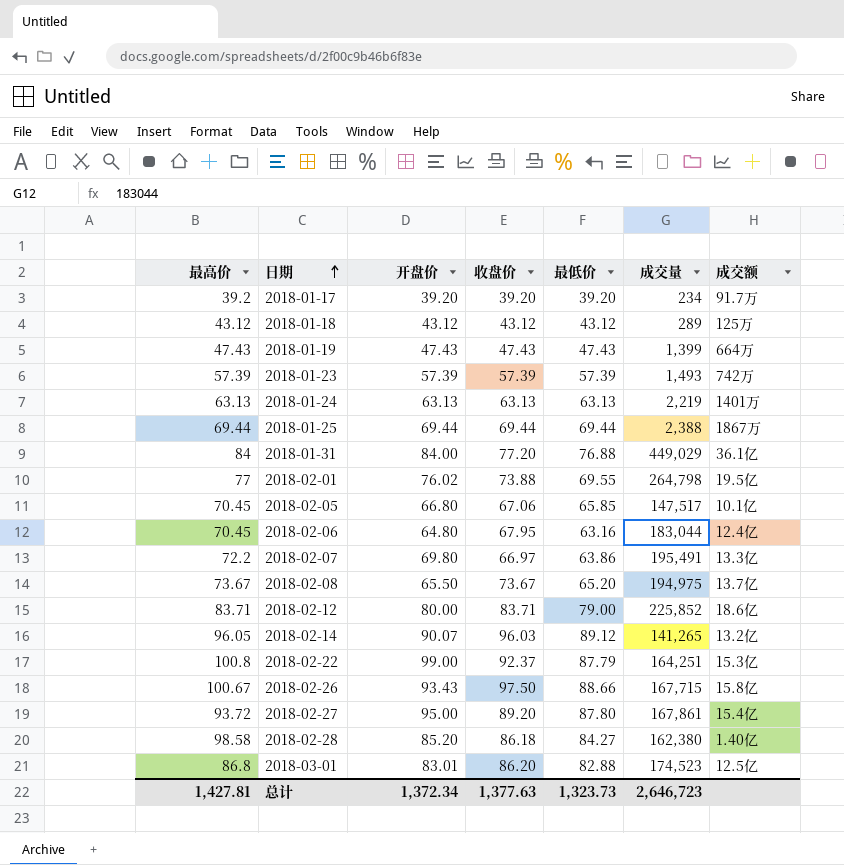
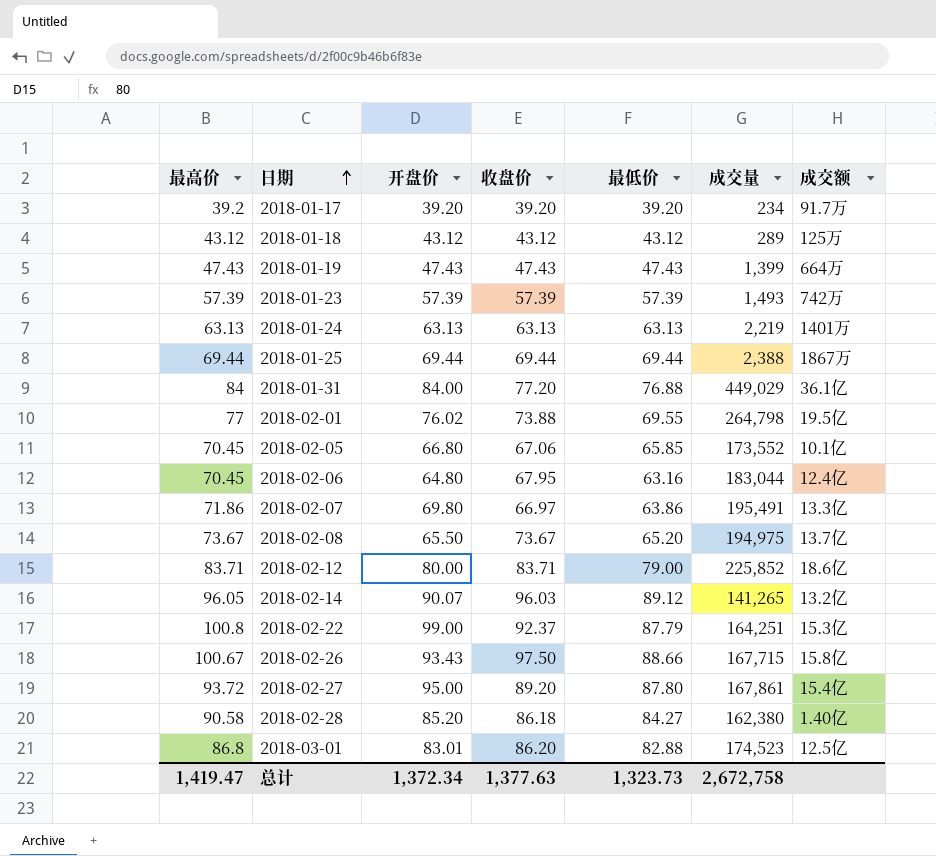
2018-02-05 | 成交量: 147,517 -> 173,552
2018-02-07 | 最高价: 72.2 -> 71.86
2018-02-28 | 最高价: 98.58 -> 90.58
总计 | 最高价: 1,427.81 -> 1,419.47
总计 | 成交量: 2,646,723 -> 2,672,758

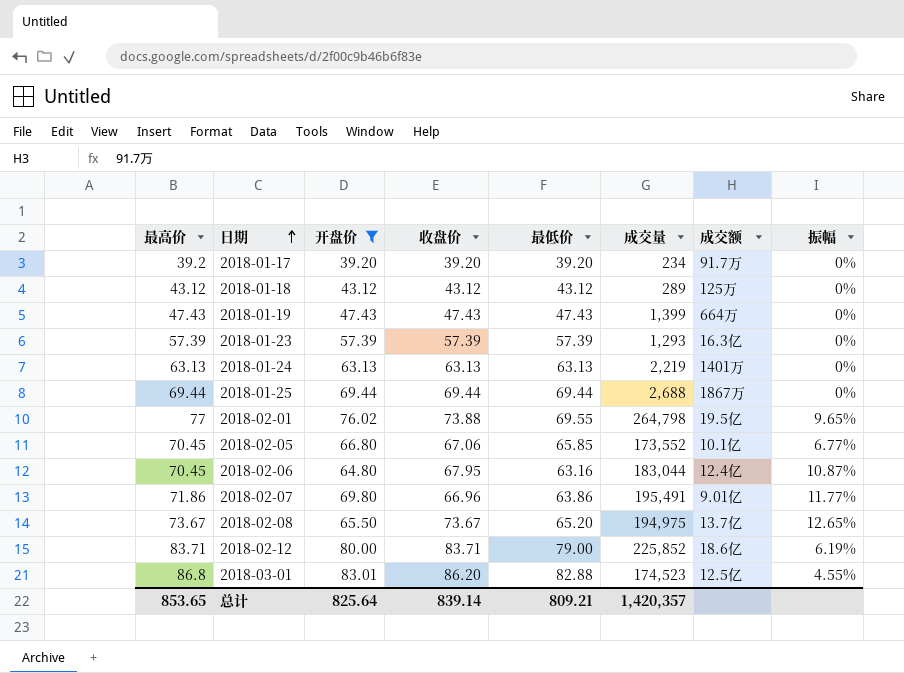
filter: none -> 开盘价 <= 83.01
column 振幅 | position: none -> 8
2018-01-23 | 成交量: 1,493 -> 1,293
2018-01-23 | 成交额: 742万 -> 16.3亿
2018-01-25 | 成交量: 2,388 -> 2,688
2018-02-07 | 收盘价: 66.97 -> 66.96
2018-02-07 | 成交额: 13.3亿 -> 9.01亿
总计 | 最高价: 1,419.47 -> 853.65
总计 | 开盘价: 1,372.34 -> 825.64
总计 | 收盘价: 1,377.63 -> 839.14
总计 | 最低价: 1,323.73 -> 809.21
总计 | 成交量: 2,672,758 -> 1,420,357

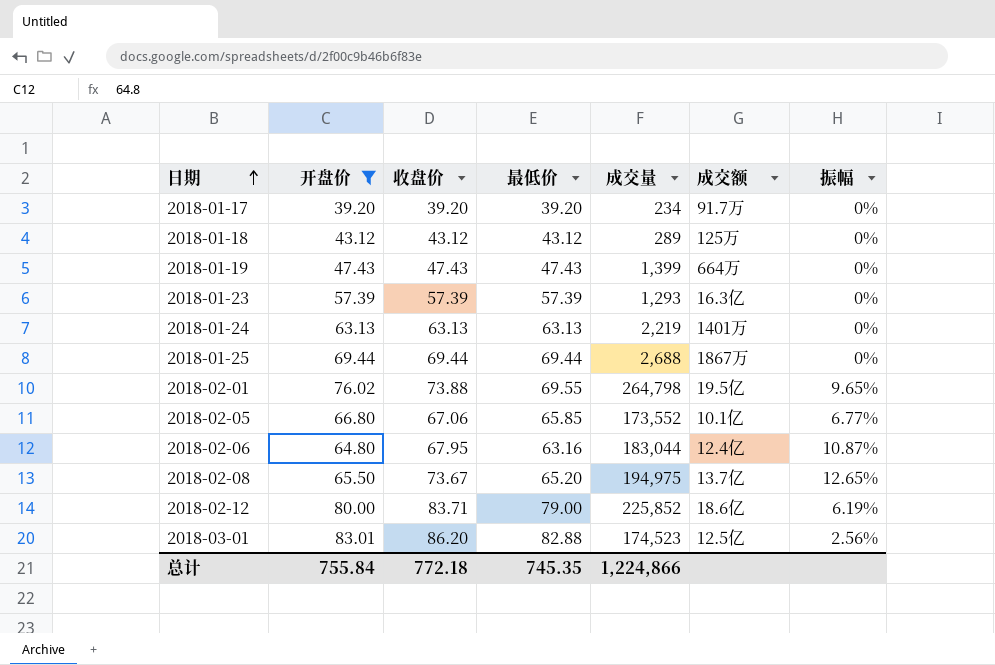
column 最高价 | position: 1 -> none
row 2018-02-07: 71.86 | 69.80 | 66.96 | 63.86 | 195,491 | 9.01亿 | 11.77% -> none
2018-03-01 | 振幅: 4.55% -> 2.56%
总计 | 开盘价: 825.64 -> 755.84
总计 | 收盘价: 839.14 -> 772.18
总计 | 最低价: 809.21 -> 745.35
总计 | 成交量: 1,420,357 -> 1,224,866

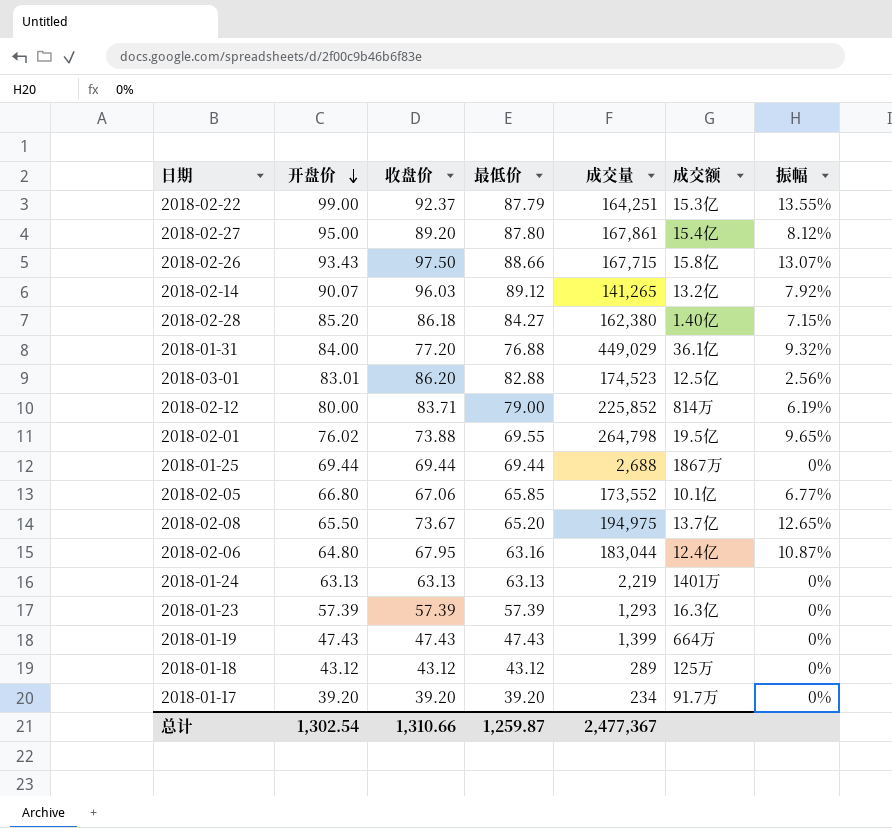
filter: 开盘价 <= 83.01 -> none
row order: 日期 ascending -> 开盘价 descending
2018-02-12 | 成交额: 18.6亿 -> 814万
总计 | 开盘价: 755.84 -> 1,302.54
总计 | 收盘价: 772.18 -> 1,310.66
总计 | 最低价: 745.35 -> 1,259.87
总计 | 成交量: 1,224,866 -> 2,477,367

